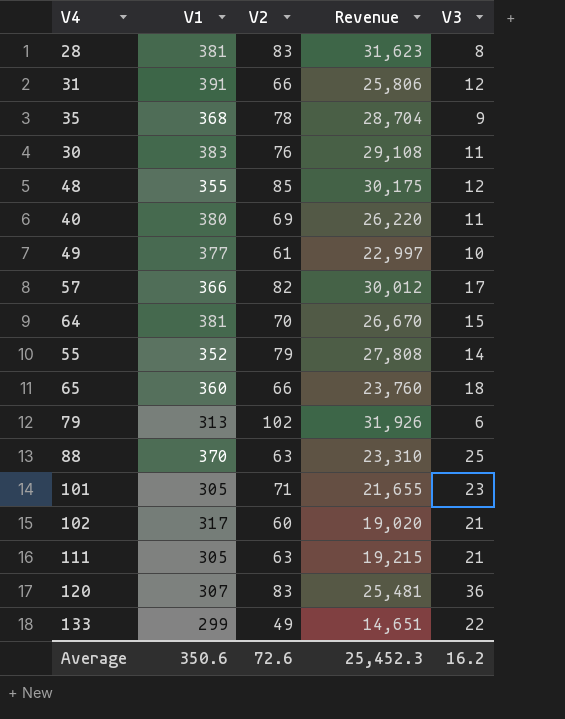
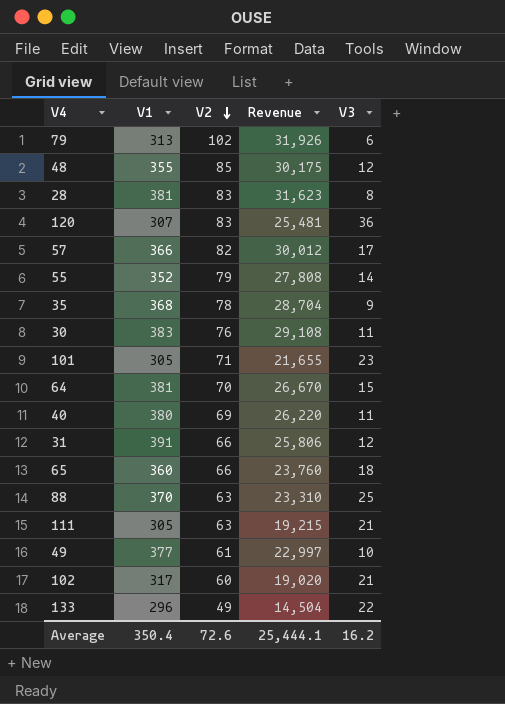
row order: none -> V2 descending
133 | V1: 299 -> 296
133 | Revenue: 14,651 -> 14,504
Average | V1: 350.6 -> 350.4
Average | Revenue: 25,452.3 -> 25,444.1

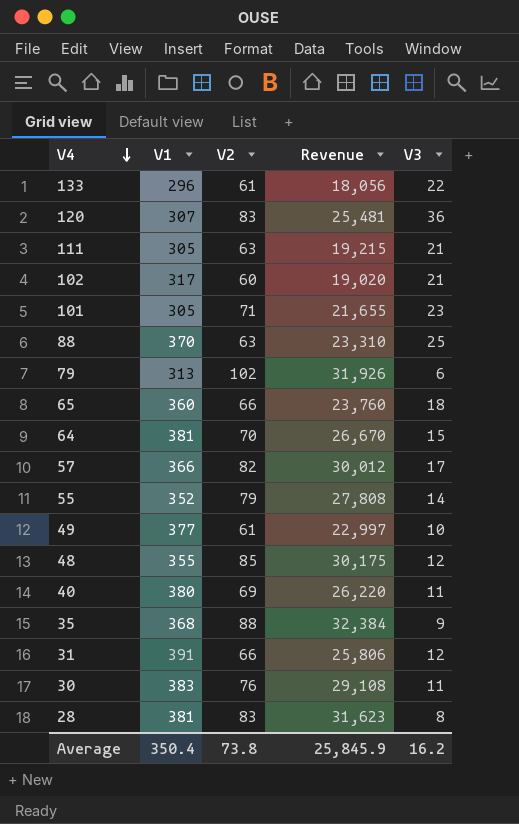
row order: V2 descending -> V4 descending
133 | V2: 49 -> 61
133 | Revenue: 14,504 -> 18,056
35 | V2: 78 -> 88
35 | Revenue: 28,704 -> 32,384
Average | V2: 72.6 -> 73.8
Average | Revenue: 25,444.1 -> 25,845.9

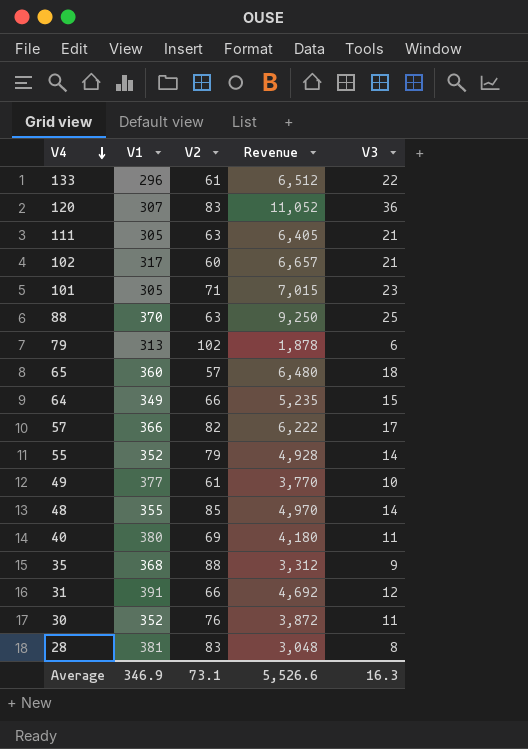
column Revenue | formula: [V1] * [V2] -> [V1] * [V3]
65 | V2: 66 -> 57
64 | V1: 381 -> 349
64 | V2: 70 -> 66
48 | V3: 12 -> 14
30 | V1: 383 -> 352
Average | V1: 350.4 -> 346.9
Average | V2: 73.8 -> 73.1
Average | Revenue: 25,845.9 -> 5,526.6
Average | V3: 16.2 -> 16.3

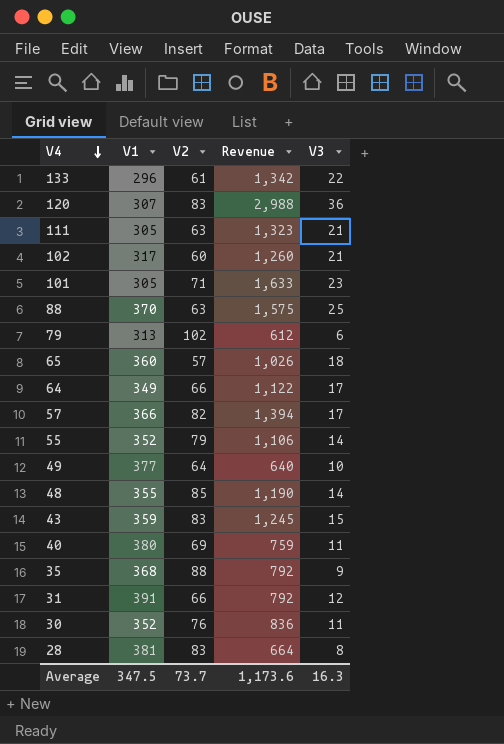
column Revenue | formula: [V1] * [V3] -> [V2] * [V3]
64 | V3: 15 -> 17
49 | V2: 61 -> 64
row 43: none -> 359 | 83 | 1,245 | 15
Average | V1: 346.9 -> 347.5
Average | V2: 73.1 -> 73.7
Average | Revenue: 5,526.6 -> 1,173.6

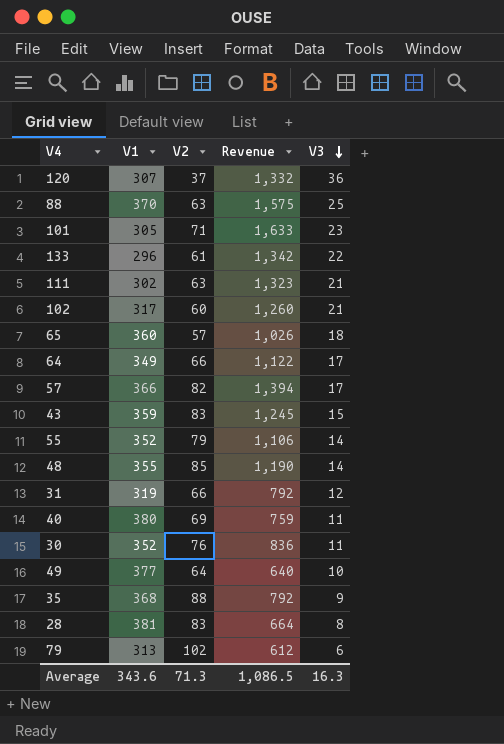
row order: V4 descending -> V3 descending
120 | V2: 83 -> 37
120 | Revenue: 2,988 -> 1,332
111 | V1: 305 -> 302
31 | V1: 391 -> 319
Average | V1: 347.5 -> 343.6
Average | V2: 73.7 -> 71.3
Average | Revenue: 1,173.6 -> 1,086.5

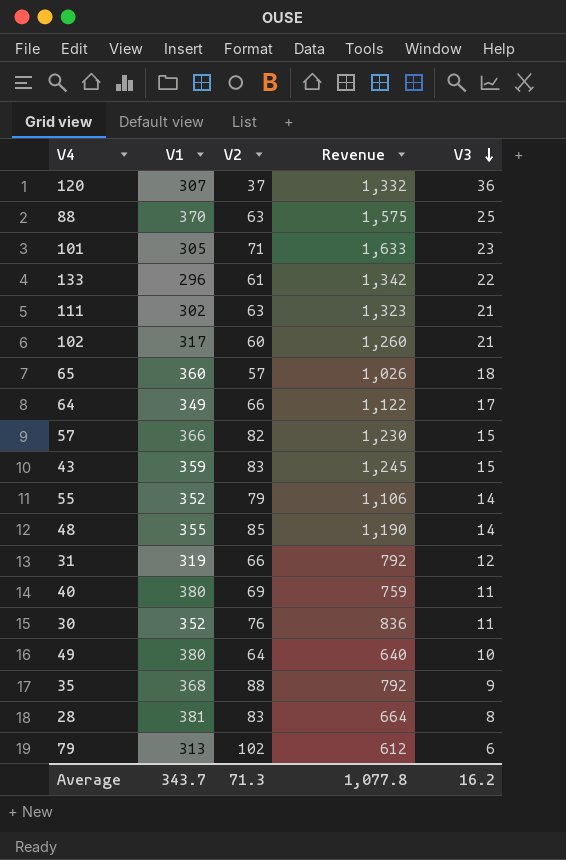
57 | Revenue: 1,394 -> 1,230
57 | V3: 17 -> 15
49 | V1: 377 -> 380
Average | V1: 343.6 -> 343.7
Average | Revenue: 1,086.5 -> 1,077.8
Average | V3: 16.3 -> 16.2

